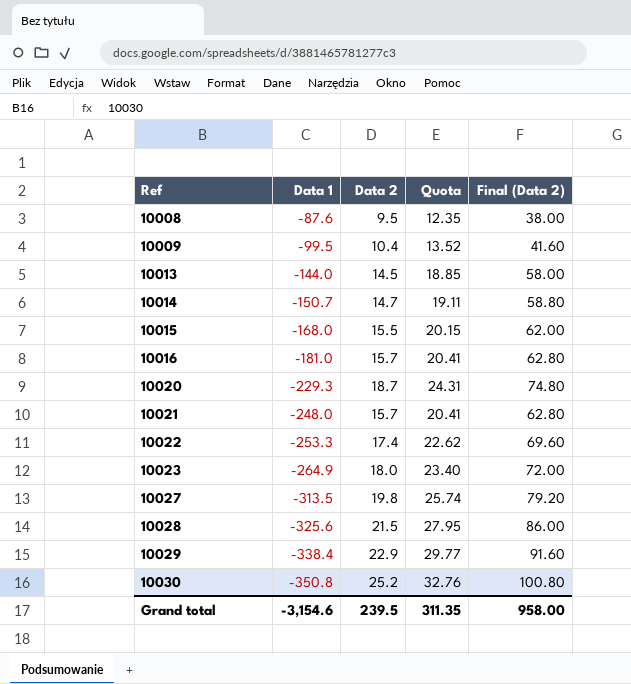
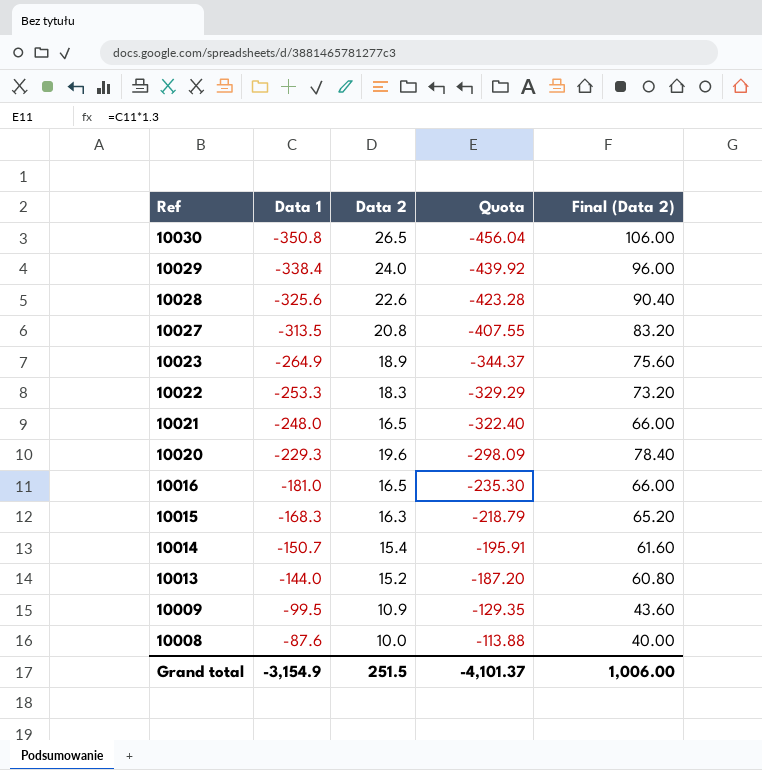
row order: Ref ascending -> Ref descending
column Quota | formula: [Data 2] * 1.3 -> [Data 1] * 1.3
10030 | Data 2: 25.2 -> 26.5
10030 | Final (Data 2): 100.80 -> 106.00
10029 | Data 2: 22.9 -> 24.0
10029 | Final (Data 2): 91.60 -> 96.00
10028 | Data 2: 21.5 -> 22.6
10028 | Final (Data 2): 86.00 -> 90.40
10027 | Data 2: 19.8 -> 20.8
10027 | Final (Data 2): 79.20 -> 83.20
10023 | Data 2: 18.0 -> 18.9
10023 | Final (Data 2): 72.00 -> 75.60
10022 | Data 2: 17.4 -> 18.3
10022 | Final (Data 2): 69.60 -> 73.20
10021 | Data 2: 15.7 -> 16.5
10021 | Final (Data 2): 62.80 -> 66.00
10020 | Data 2: 18.7 -> 19.6
10020 | Final (Data 2): 74.80 -> 78.40
10016 | Data 2: 15.7 -> 16.5
10016 | Final (Data 2): 62.80 -> 66.00
10015 | Data 1: -168.0 -> -168.3
10015 | Data 2: 15.5 -> 16.3
10015 | Final (Data 2): 62.00 -> 65.20
10014 | Data 2: 14.7 -> 15.4
10014 | Final (Data 2): 58.80 -> 61.60
10013 | Data 2: 14.5 -> 15.2
10013 | Final (Data 2): 58.00 -> 60.80
10009 | Data 2: 10.4 -> 10.9
10009 | Final (Data 2): 41.60 -> 43.60
10008 | Data 2: 9.5 -> 10.0
10008 | Final (Data 2): 38.00 -> 40.00
Grand total | Data 1: -3,154.6 -> -3,154.9
Grand total | Data 2: 239.5 -> 251.5
Grand total | Quota: 311.35 -> -4,101.37
Grand total | Final (Data 2): 958.00 -> 1,006.00

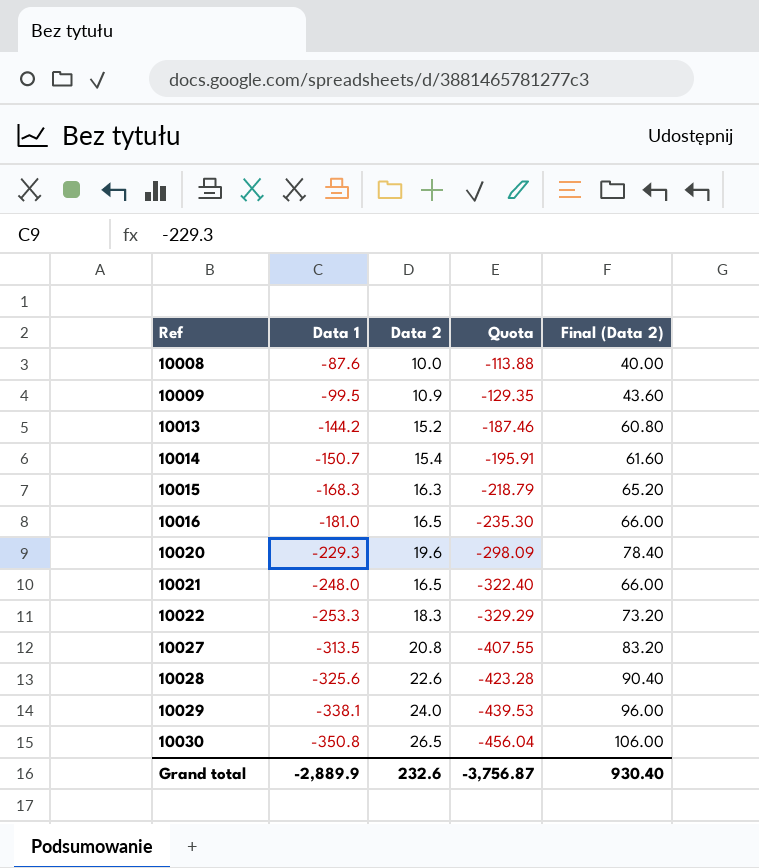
row order: Ref descending -> Ref ascending
row 10023: -264.9 | 18.9 | -344.37 | 75.60 -> none
10013 | Data 1: -144.0 -> -144.2
10013 | Quota: -187.20 -> -187.46
10029 | Data 1: -338.4 -> -338.1
10029 | Quota: -439.92 -> -439.53
Grand total | Data 1: -3,154.9 -> -2,889.9
Grand total | Data 2: 251.5 -> 232.6
Grand total | Quota: -4,101.37 -> -3,756.87
Grand total | Final (Data 2): 1,006.00 -> 930.40

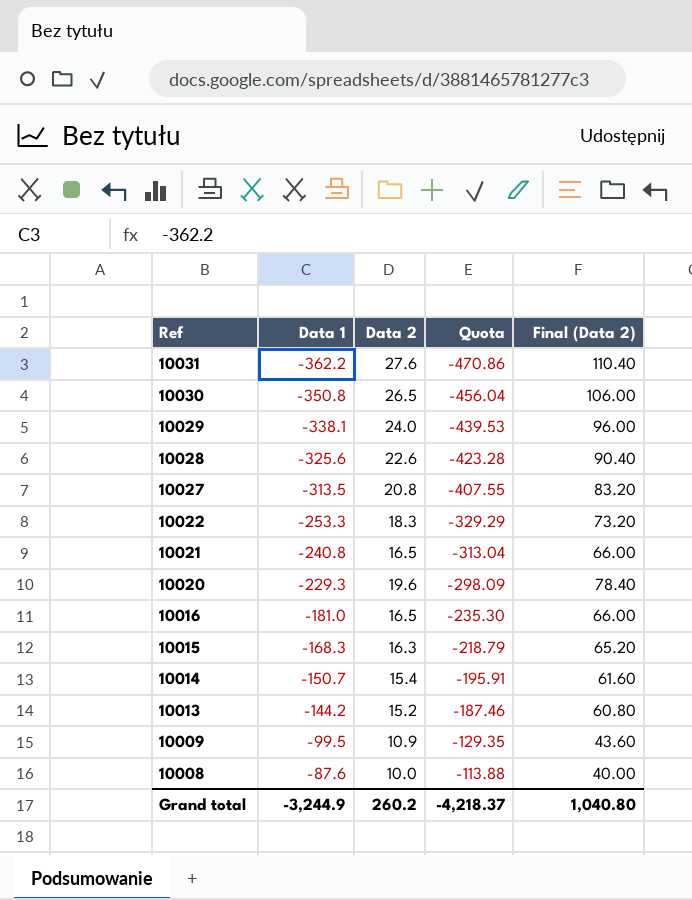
row order: Ref ascending -> Ref descending
row 10031: none -> -362.2 | 27.6 | -470.86 | 110.40
10021 | Data 1: -248.0 -> -240.8
10021 | Quota: -322.40 -> -313.04
Grand total | Data 1: -2,889.9 -> -3,244.9
Grand total | Data 2: 232.6 -> 260.2
Grand total | Quota: -3,756.87 -> -4,218.37
Grand total | Final (Data 2): 930.40 -> 1,040.80

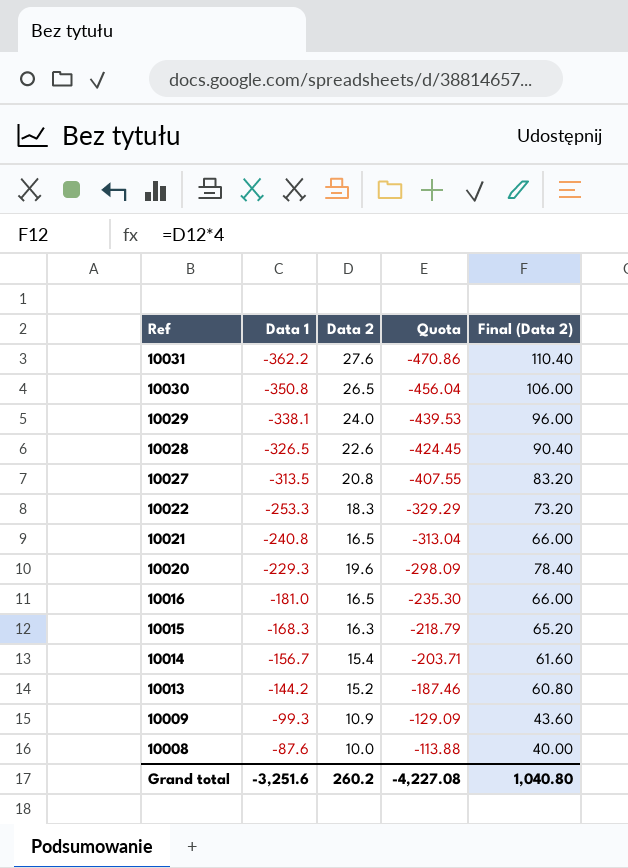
10028 | Data 1: -325.6 -> -326.5
10028 | Quota: -423.28 -> -424.45
10014 | Data 1: -150.7 -> -156.7
10014 | Quota: -195.91 -> -203.71
10009 | Data 1: -99.5 -> -99.3
10009 | Quota: -129.35 -> -129.09
Grand total | Data 1: -3,244.9 -> -3,251.6
Grand total | Quota: -4,218.37 -> -4,227.08

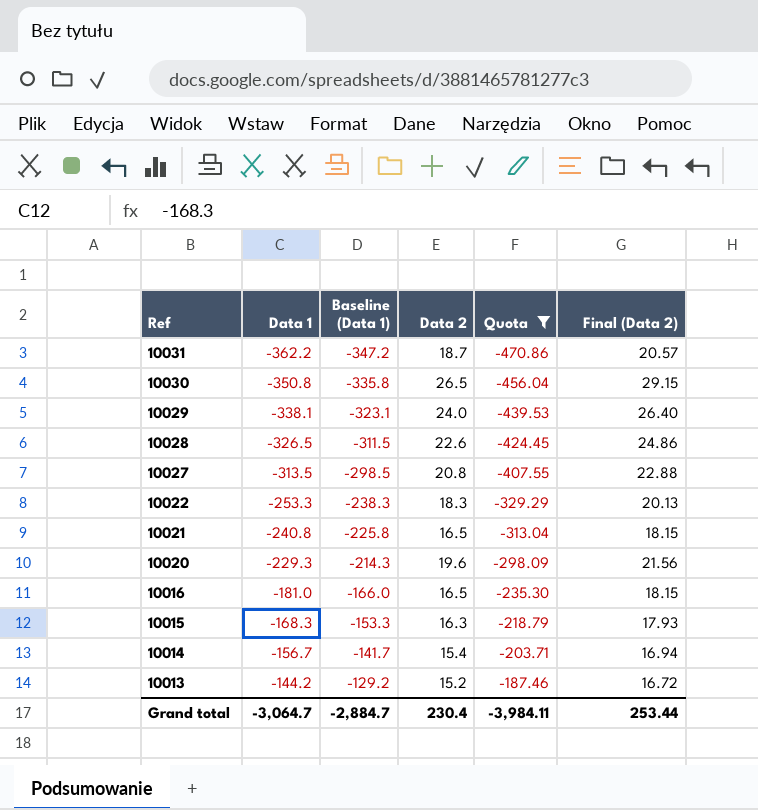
filter: none -> Quota <= -187.46
column Baseline (Data 1) | formula: none -> [Data 1] + 15
column Final (Data 2) | formula: [Data 2] * 4 -> [Data 2] * 1.1
10031 | Data 2: 27.6 -> 18.7
Grand total | Data 1: -3,251.6 -> -3,064.7
Grand total | Data 2: 260.2 -> 230.4
Grand total | Quota: -4,227.08 -> -3,984.11
Grand total | Final (Data 2): 1,040.80 -> 253.44

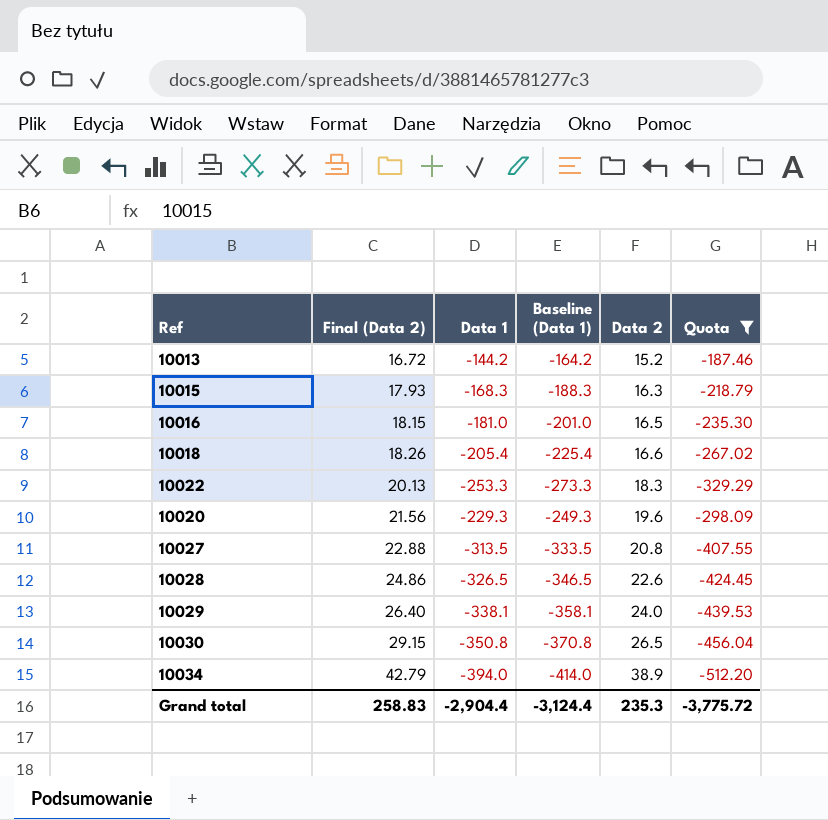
row order: Ref descending -> Final (Data 2) ascending
column Final (Data 2) | position: 6 -> 2
column Baseline (Data 1) | formula: [Data 1] + 15 -> [Data 1] - 20
row 10031: -362.2 | -347.2 | 18.7 | -470.86 | 20.57 -> none
row 10021: -240.8 | -225.8 | 16.5 | -313.04 | 18.15 -> none
row 10014: -156.7 | -141.7 | 15.4 | -203.71 | 16.94 -> none
row 10018: none -> 18.26 | -205.4 | -225.4 | 16.6 | -267.02
row 10034: none -> 42.79 | -394.0 | -414.0 | 38.9 | -512.20
Grand total | Final (Data 2): 253.44 -> 258.83
Grand total | Data 1: -3,064.7 -> -2,904.4
Grand total | Baseline (Data 1): -2,884.7 -> -3,124.4
Grand total | Data 2: 230.4 -> 235.3
Grand total | Quota: -3,984.11 -> -3,775.72

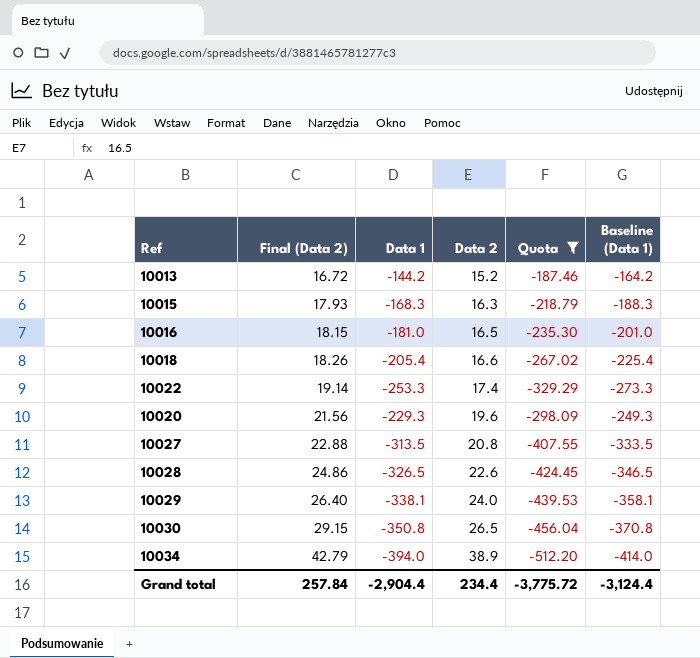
column Baseline (Data 1) | position: 4 -> 6
10022 | Final (Data 2): 20.13 -> 19.14
10022 | Data 2: 18.3 -> 17.4
Grand total | Final (Data 2): 258.83 -> 257.84
Grand total | Data 2: 235.3 -> 234.4

